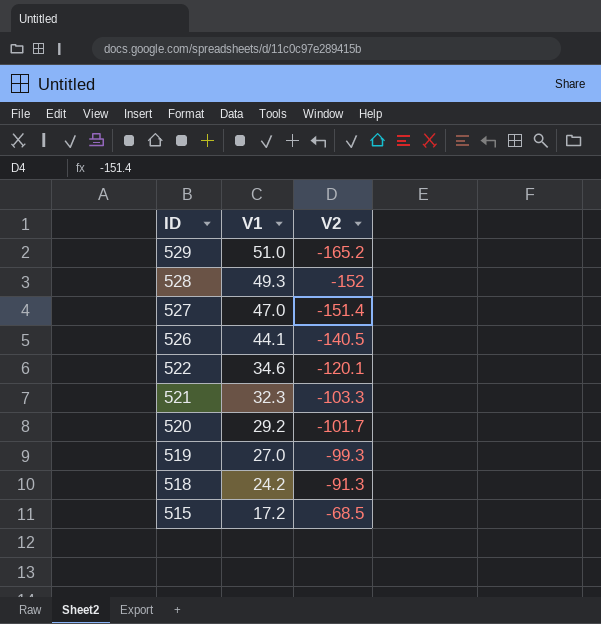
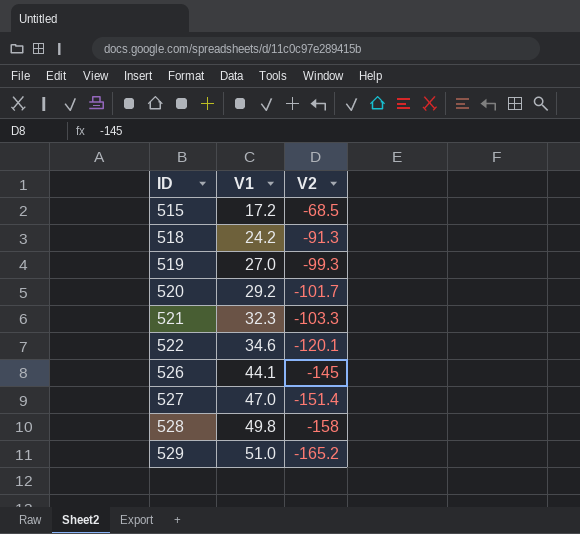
row order: ID descending -> ID ascending
526 | V2: -140.5 -> -145
528 | V1: 49.3 -> 49.8
528 | V2: -152 -> -158

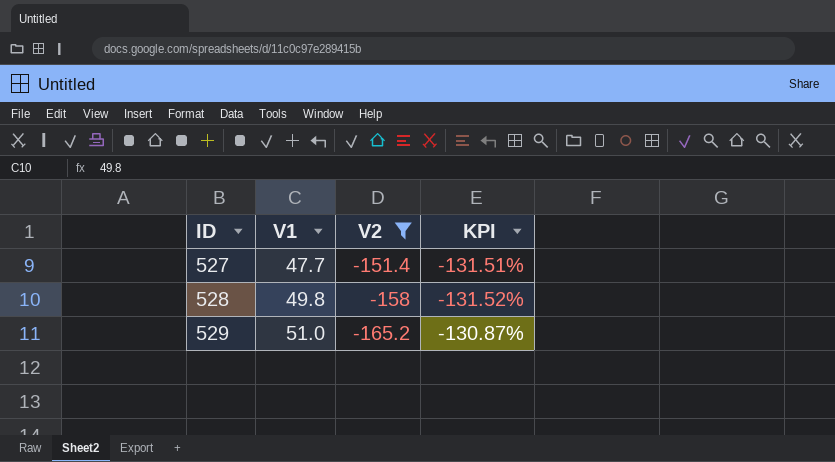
filter: none -> V2 <= -151.4
column KPI | formula: none -> ([V1] - [V2]) / [V2]
527 | V1: 47.0 -> 47.7

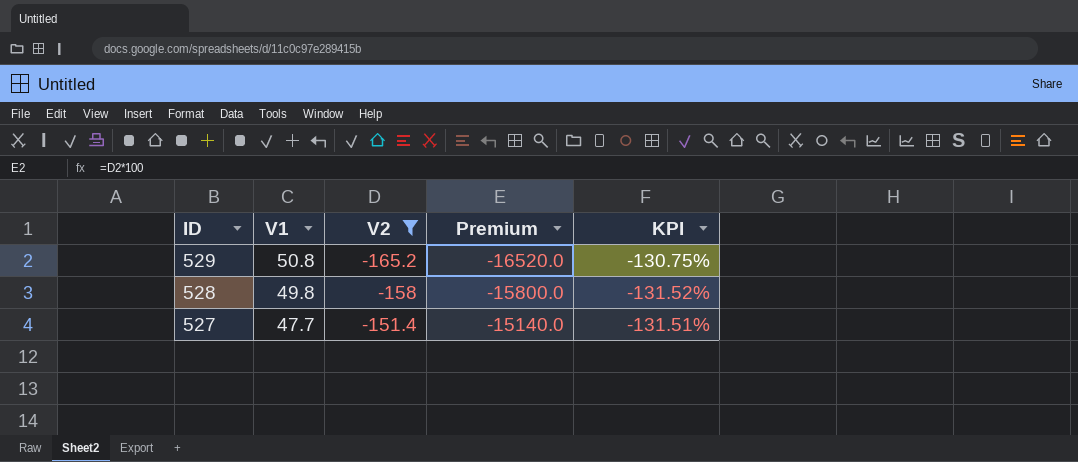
row order: ID ascending -> ID descending
column Premium | formula: none -> [V2] * 100
529 | V1: 51.0 -> 50.8
529 | KPI: -130.87% -> -130.75%

